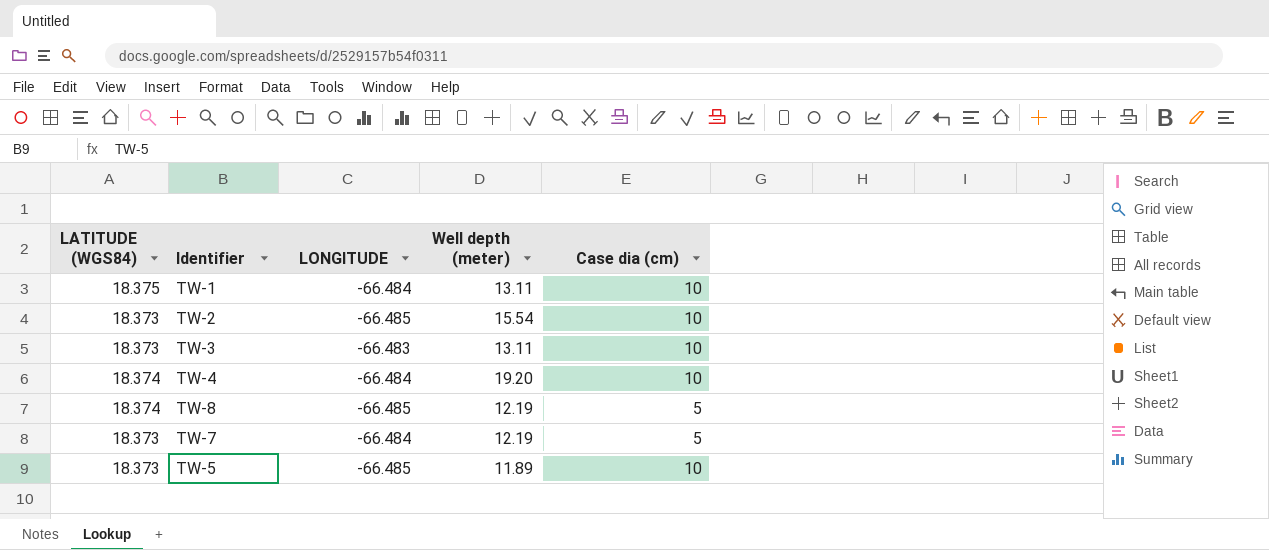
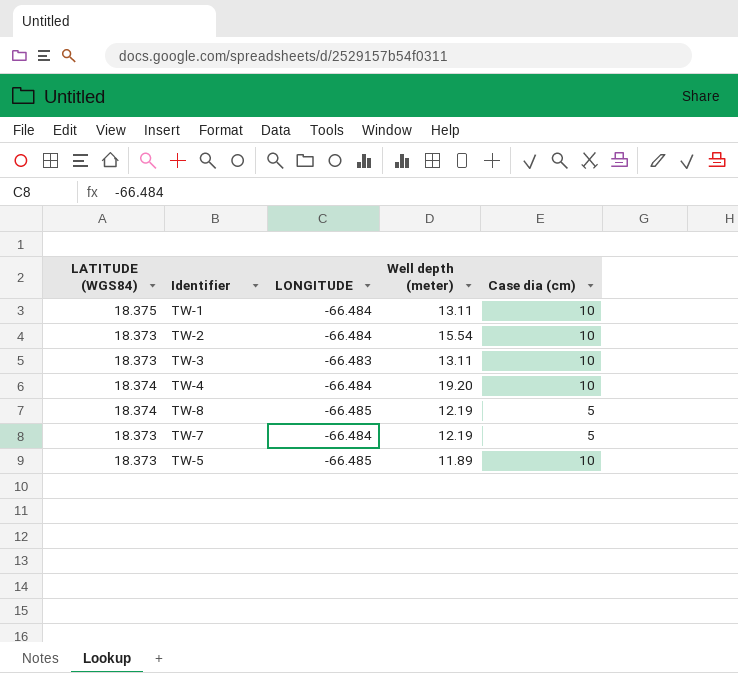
TW-2 | LONGITUDE: -66.485 -> -66.484

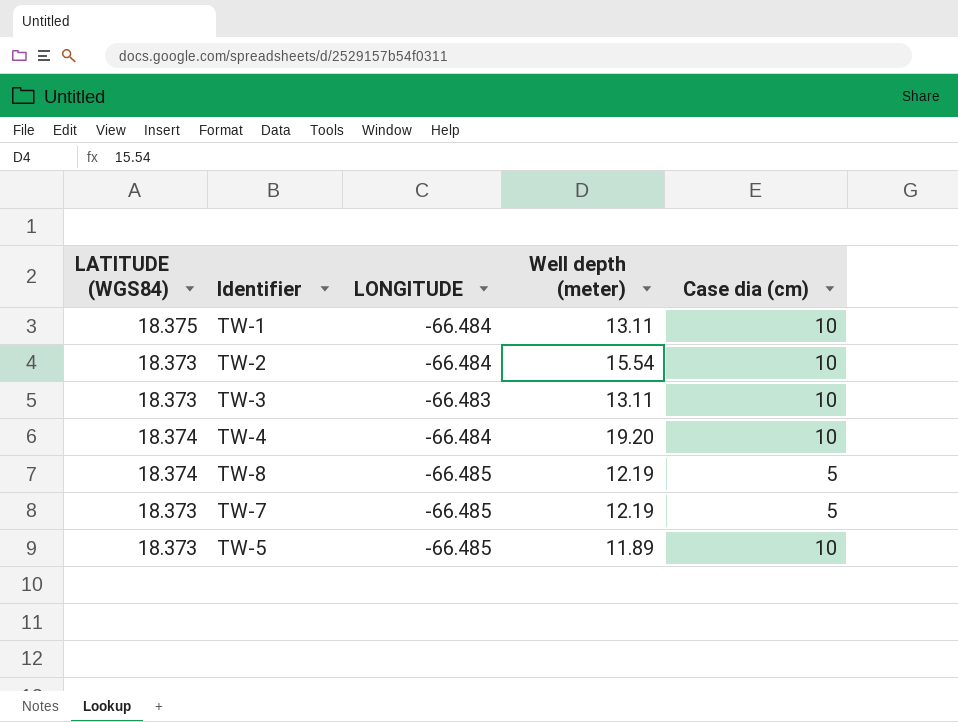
TW-7 | LONGITUDE: -66.484 -> -66.485

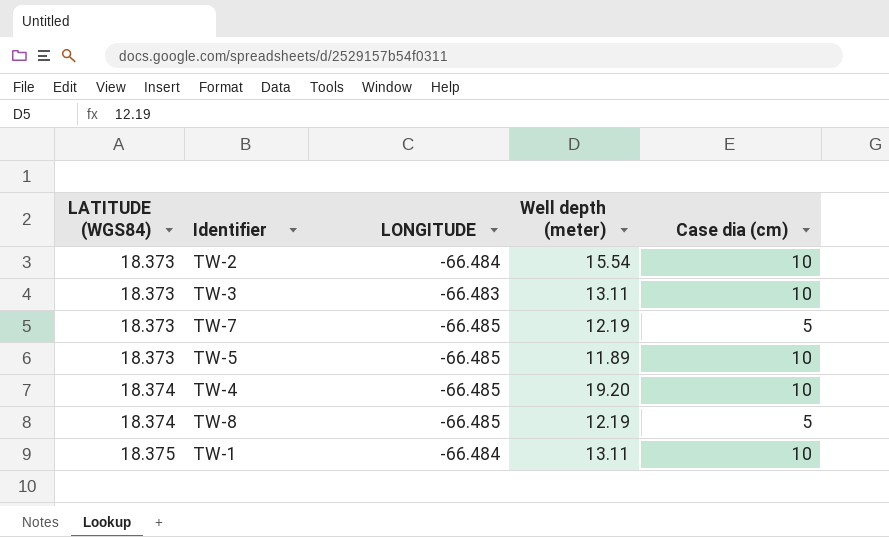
row order: none -> LATITUDE (WGS84) ascending
TW-4 | LONGITUDE: -66.484 -> -66.485

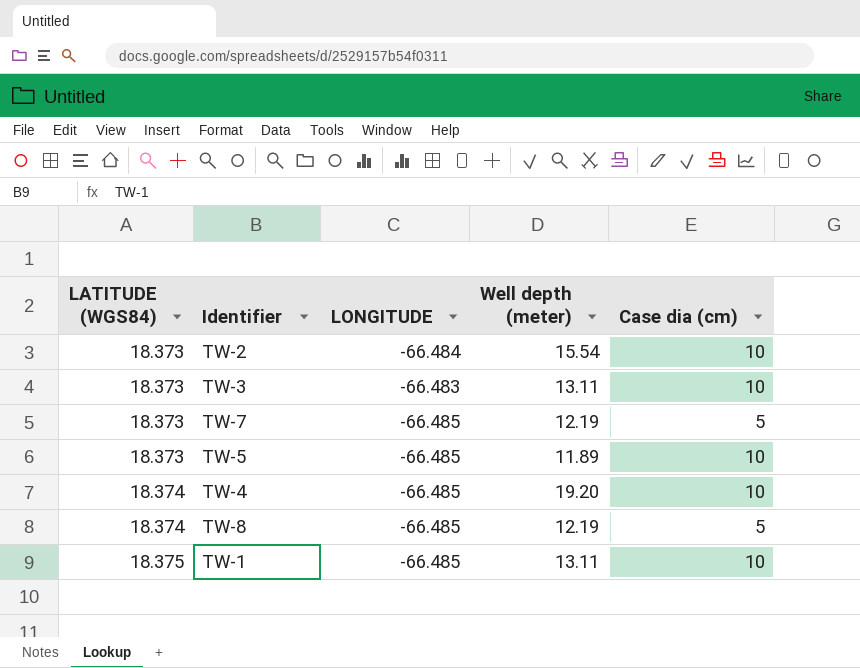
TW-1 | LONGITUDE: -66.484 -> -66.485

